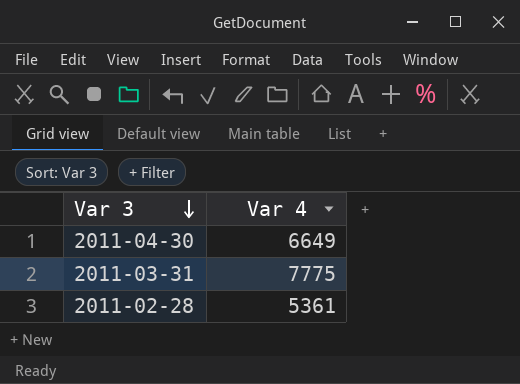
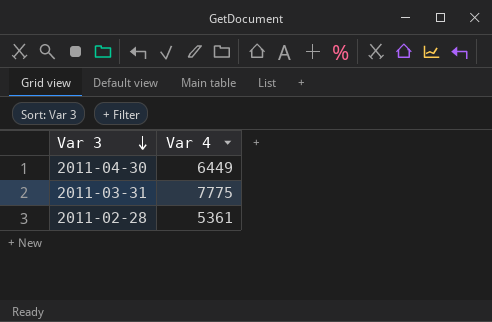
2011-04-30 | Var 4: 6649 -> 6449

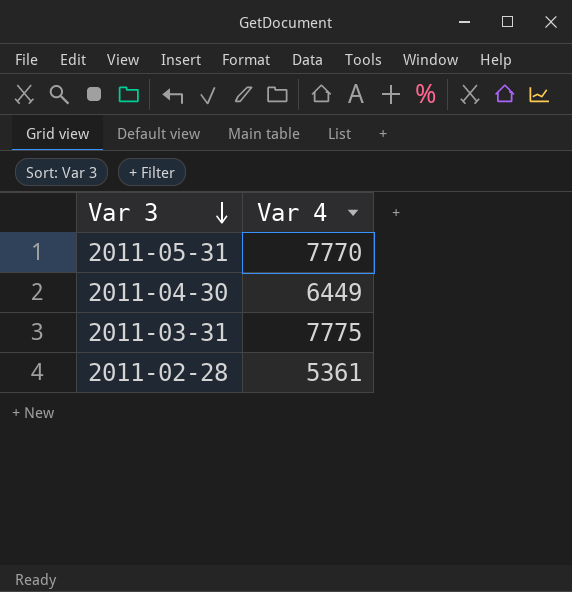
row 2011-05-31: none -> 7770

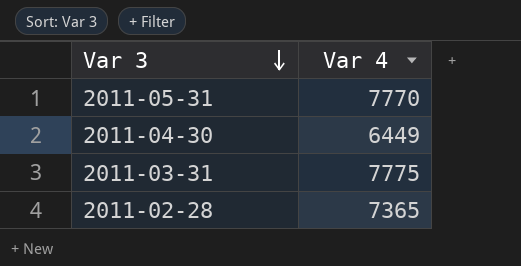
2011-02-28 | Var 4: 5361 -> 7365

